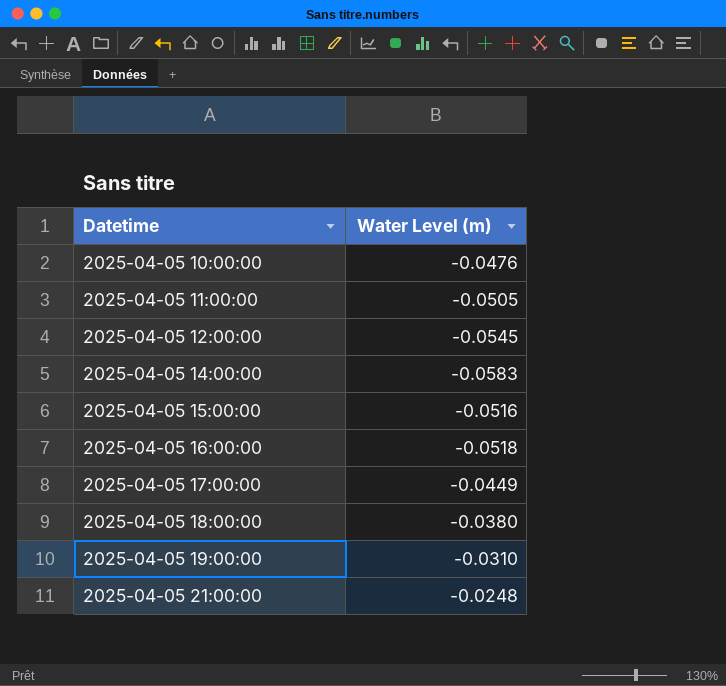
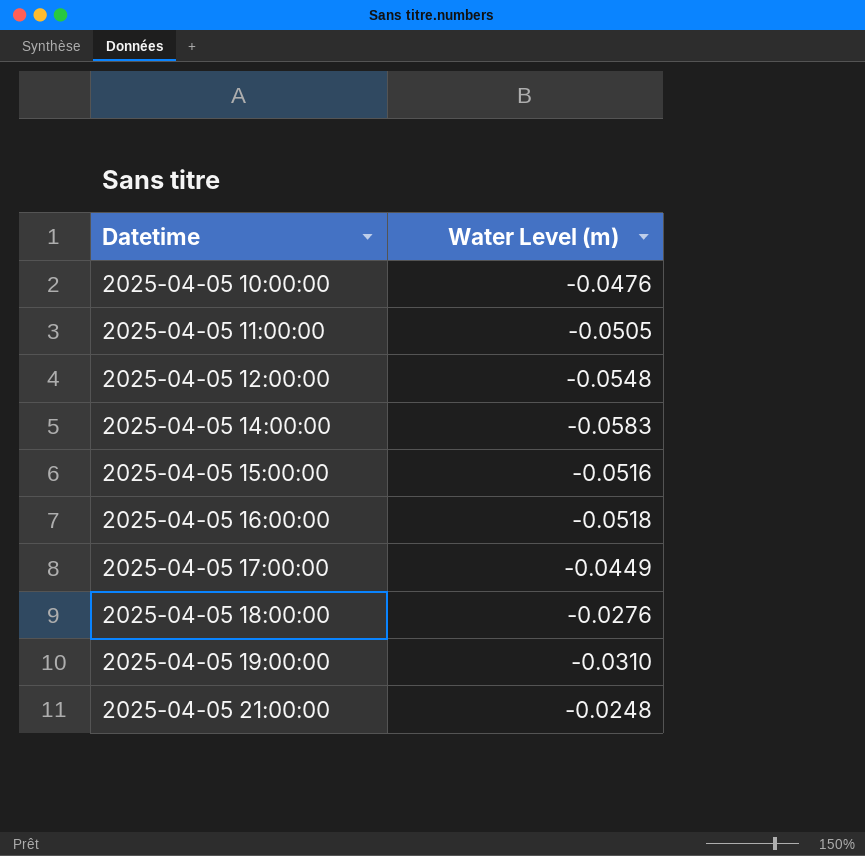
2025-04-05 12:00:00 | Water Level (m): -0.0545 -> -0.0548
2025-04-05 18:00:00 | Water Level (m): -0.0380 -> -0.0276

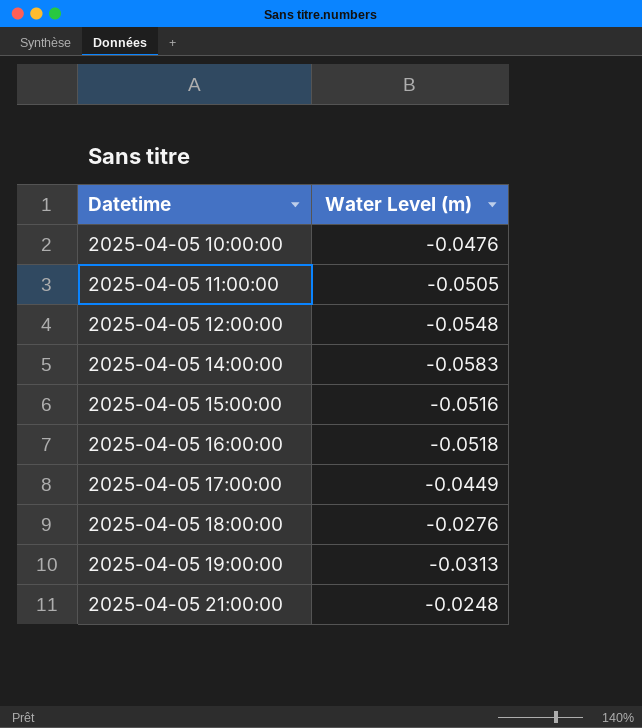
2025-04-05 19:00:00 | Water Level (m): -0.0310 -> -0.0313

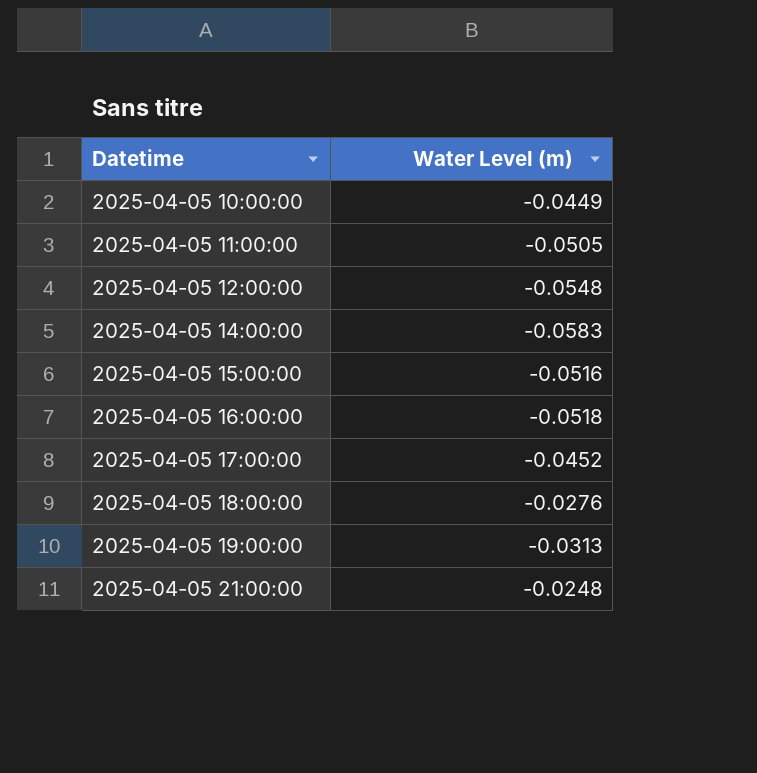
2025-04-05 10:00:00 | Water Level (m): -0.0476 -> -0.0449
2025-04-05 17:00:00 | Water Level (m): -0.0449 -> -0.0452

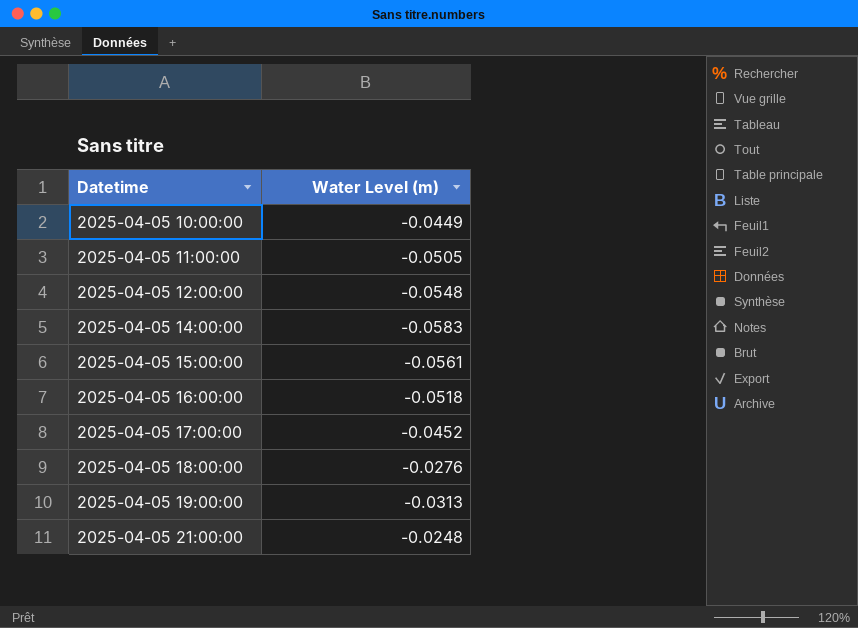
2025-04-05 15:00:00 | Water Level (m): -0.0516 -> -0.0561

